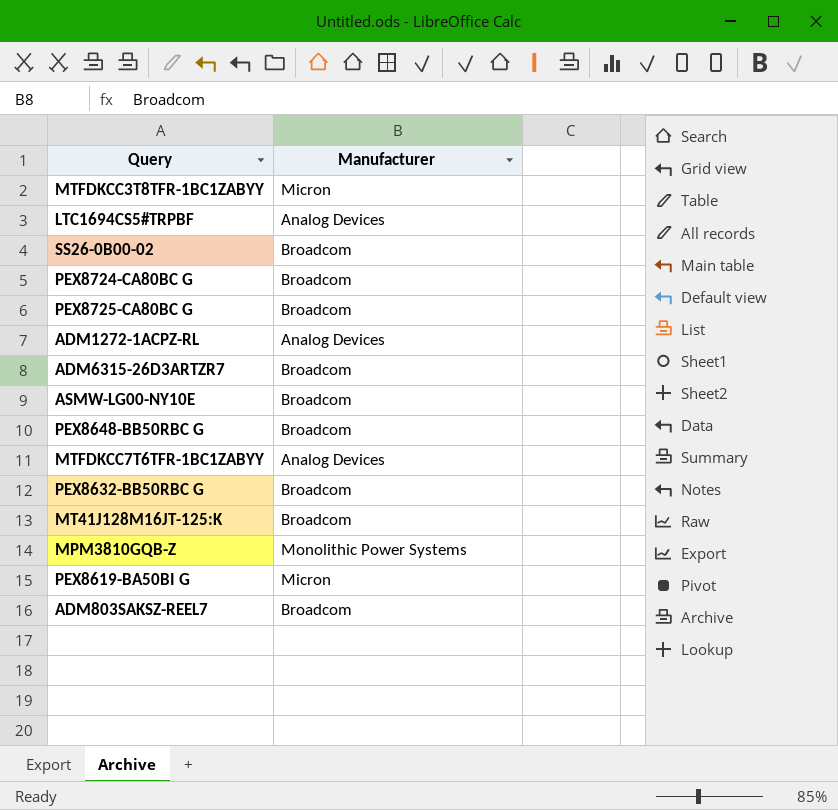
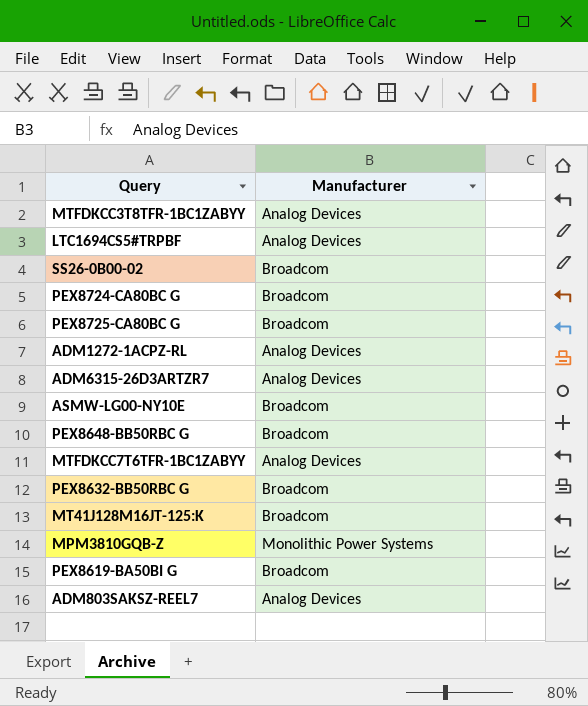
MTFDKCC3T8TFR-1BC1ZABYY | Manufacturer: Micron -> Analog Devices
ADM6315-26D3ARTZR7 | Manufacturer: Broadcom -> Analog Devices
PEX8619-BA50BI G | Manufacturer: Micron -> Broadcom
ADM803SAKSZ-REEL7 | Manufacturer: Broadcom -> Analog Devices

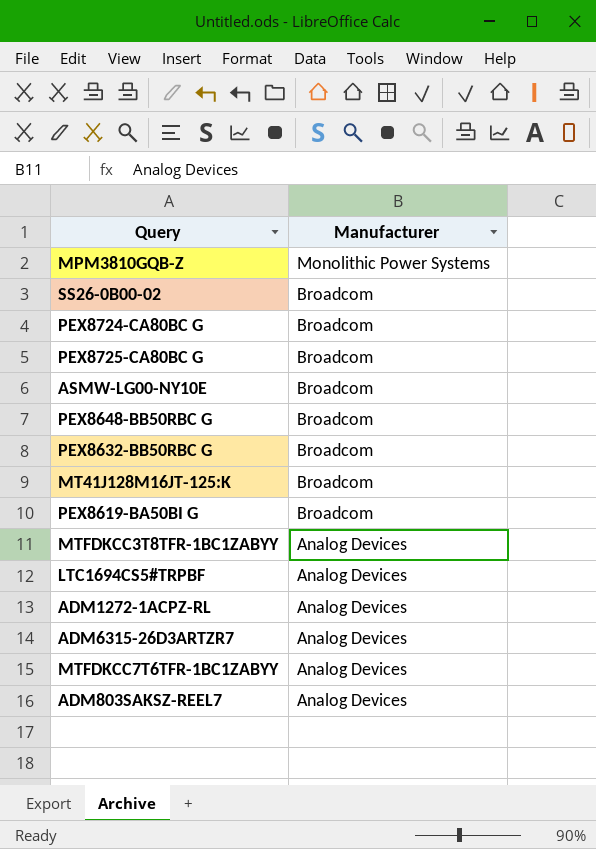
row order: none -> Manufacturer descending

